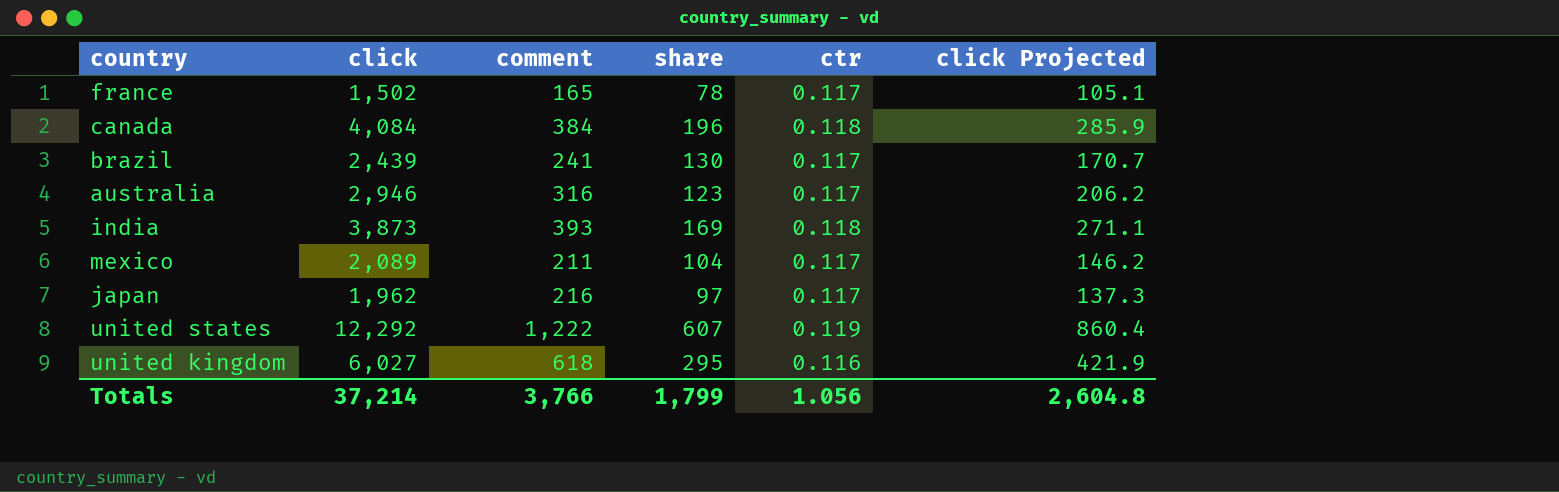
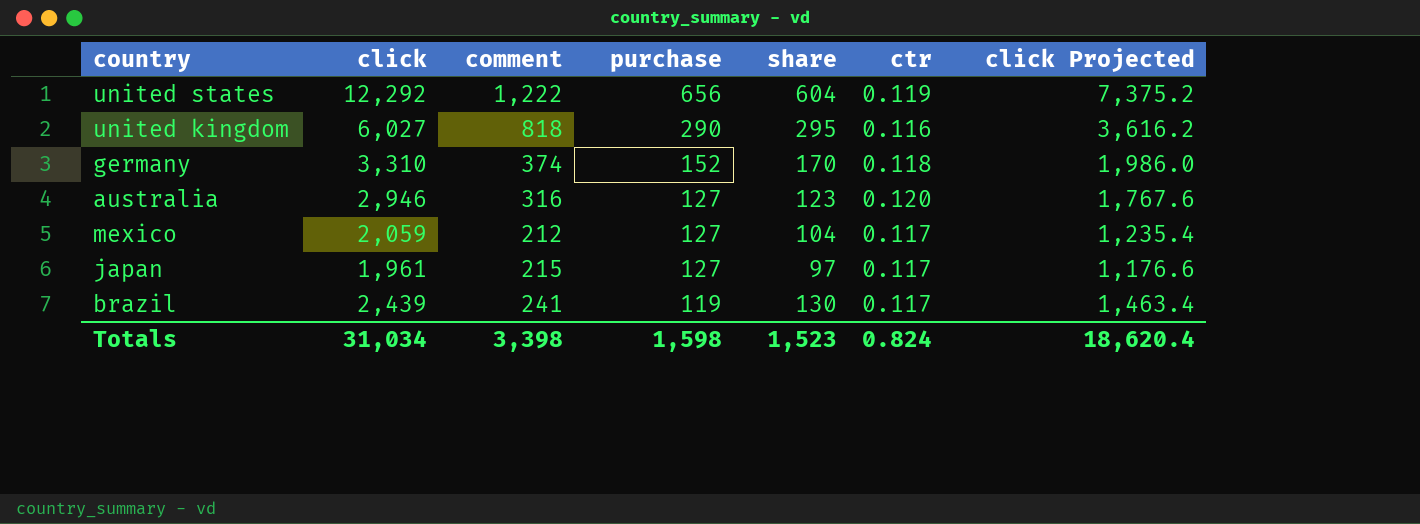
row order: none -> purchase descending
column purchase | position: none -> 4
column click Projected | formula: [click] * 0.07 -> [click] * 0.6
row france: 1,502 | 165 | 78 | 0.117 | 105.1 -> none
row canada: 4,084 | 384 | 196 | 0.118 | 285.9 -> none
row india: 3,873 | 393 | 169 | 0.118 | 271.1 -> none
united states | share: 607 -> 604
united kingdom | comment: 618 -> 818
row germany: none -> 3,310 | 374 | 152 | 170 | 0.118 | 1,986.0
australia | ctr: 0.117 -> 0.120
mexico | click: 2,089 -> 2,059
mexico | comment: 211 -> 212
japan | click: 1,962 -> 1,961
japan | comment: 216 -> 215
Totals | click: 37,214 -> 31,034
Totals | comment: 3,766 -> 3,398
Totals | share: 1,799 -> 1,523
Totals | ctr: 1.056 -> 0.824
Totals | click Projected: 2,604.8 -> 18,620.4

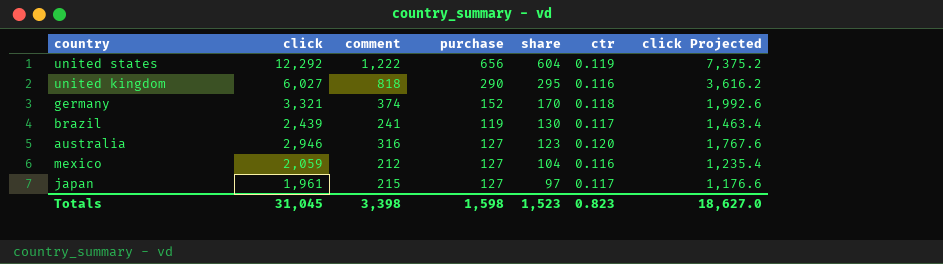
row order: purchase descending -> share descending
germany | click: 3,310 -> 3,321
germany | click Projected: 1,986.0 -> 1,992.6
mexico | ctr: 0.117 -> 0.116
Totals | click: 31,034 -> 31,045
Totals | ctr: 0.824 -> 0.823
Totals | click Projected: 18,620.4 -> 18,627.0

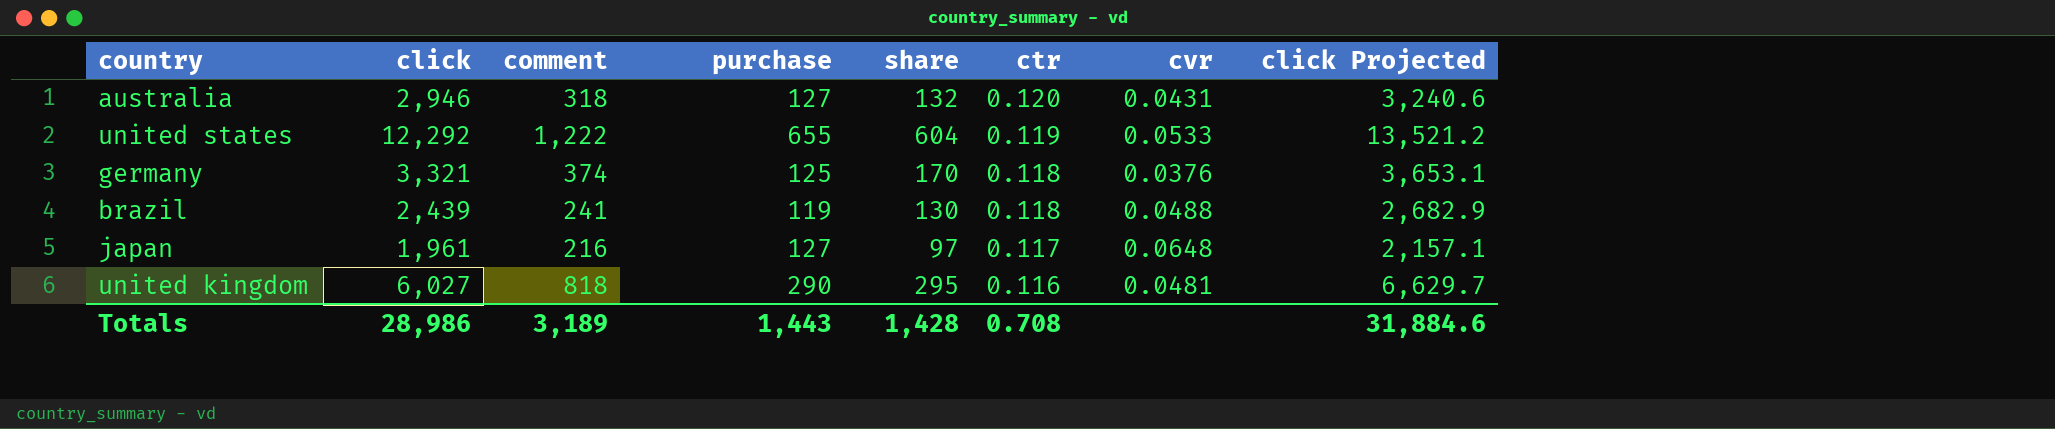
row order: share descending -> ctr descending
column cvr | formula: none -> [purchase] / [click]
column click Projected | formula: [click] * 0.6 -> [click] * 1.1
row mexico: 2,059 | 212 | 127 | 104 | 0.116 | 1,235.4 -> none
australia | comment: 316 -> 318
australia | share: 123 -> 132
united states | purchase: 656 -> 655
germany | purchase: 152 -> 125
brazil | ctr: 0.117 -> 0.118
japan | comment: 215 -> 216
Totals | click: 31,045 -> 28,986
Totals | comment: 3,398 -> 3,189
Totals | purchase: 1,598 -> 1,443
Totals | share: 1,523 -> 1,428
Totals | ctr: 0.823 -> 0.708
Totals | click Projected: 18,627.0 -> 31,884.6

